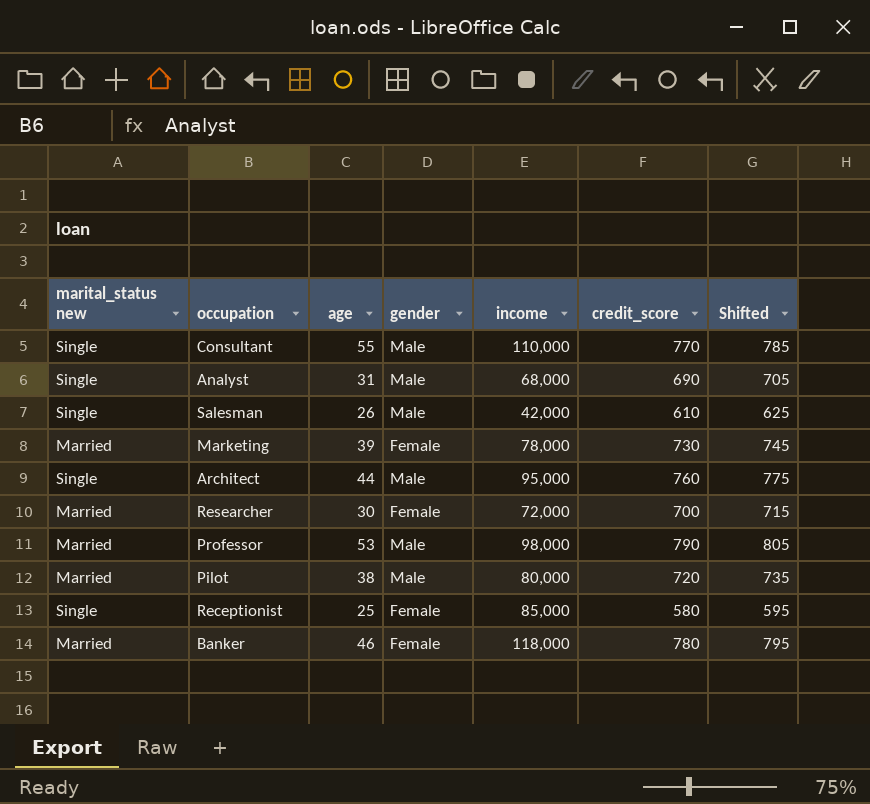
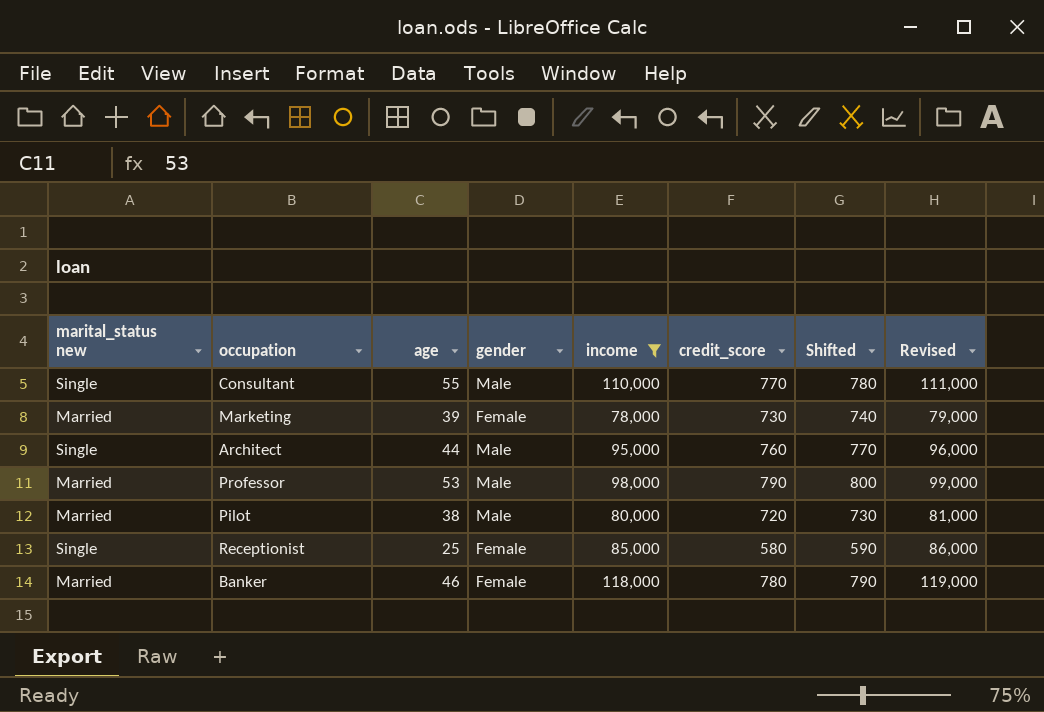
filter: none -> income >= 78,000
column Shifted | formula: [credit_score] + 15 -> [credit_score] + 10
column Revised | formula: none -> [income] + 1000

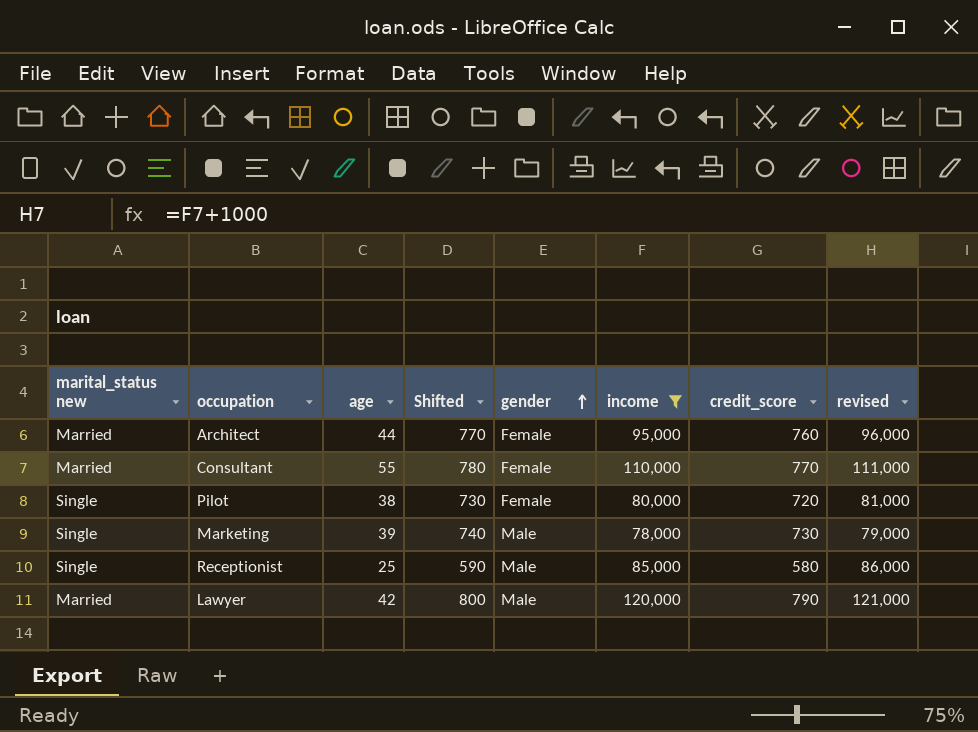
row order: none -> gender ascending
column Shifted | position: 7 -> 4
column name: Revised -> revised
row Professor: Married | 53 | Male | 98,000 | 790 | 800 | 99,000 -> none
row Banker: Married | 46 | Female | 118,000 | 780 | 790 | 119,000 -> none
Architect | marital_status new: Single -> Married
Architect | gender: Male -> Female
Consultant | marital_status new: Single -> Married
Consultant | gender: Male -> Female
Pilot | marital_status new: Married -> Single
Pilot | gender: Male -> Female
Marketing | marital_status new: Married -> Single
Marketing | gender: Female -> Male
Receptionist | gender: Female -> Male
row Lawyer: none -> Married | 42 | 800 | Male | 120,000 | 790 | 121,000

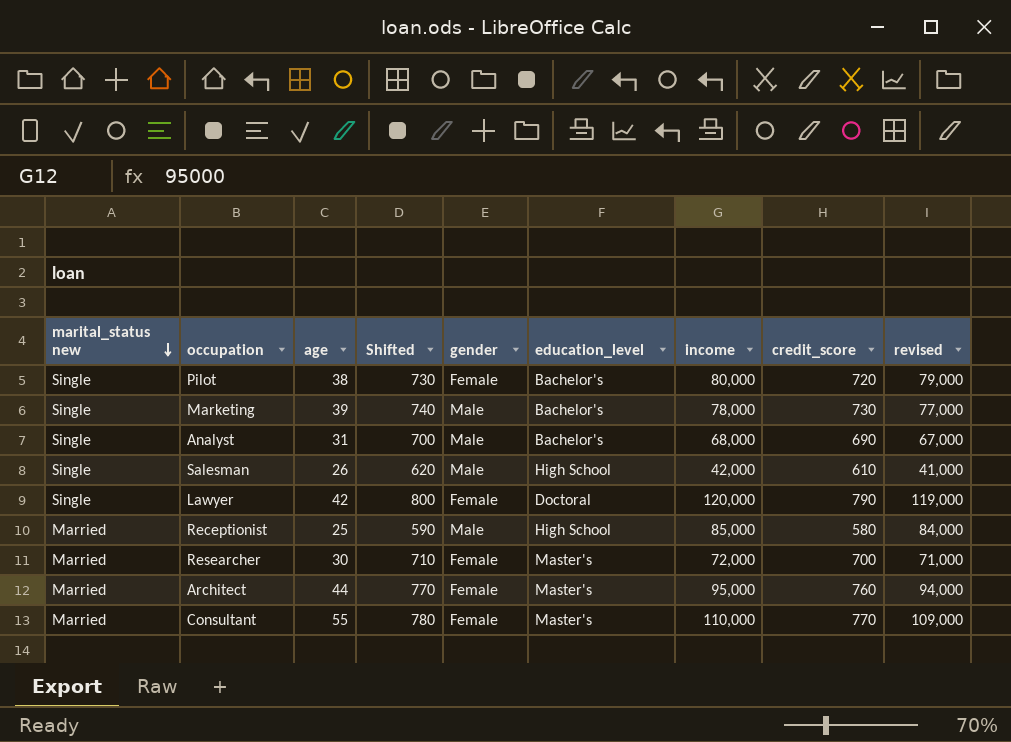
filter: income >= 78,000 -> none
row order: gender ascending -> marital_status new descending
column education_level | position: none -> 6
column revised | formula: [income] + 1000 -> [income] - 1000
Lawyer | marital_status new: Married -> Single
Lawyer | gender: Male -> Female
Receptionist | marital_status new: Single -> Married

